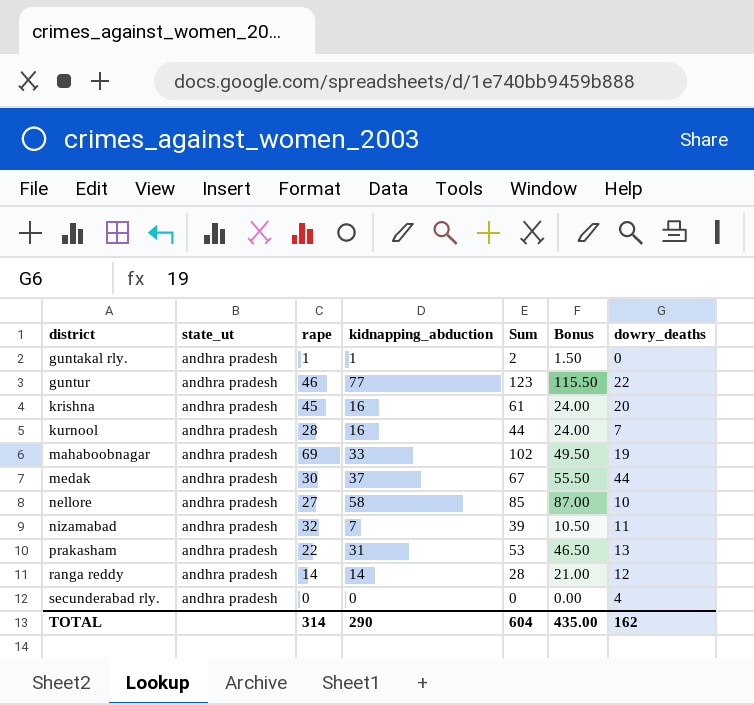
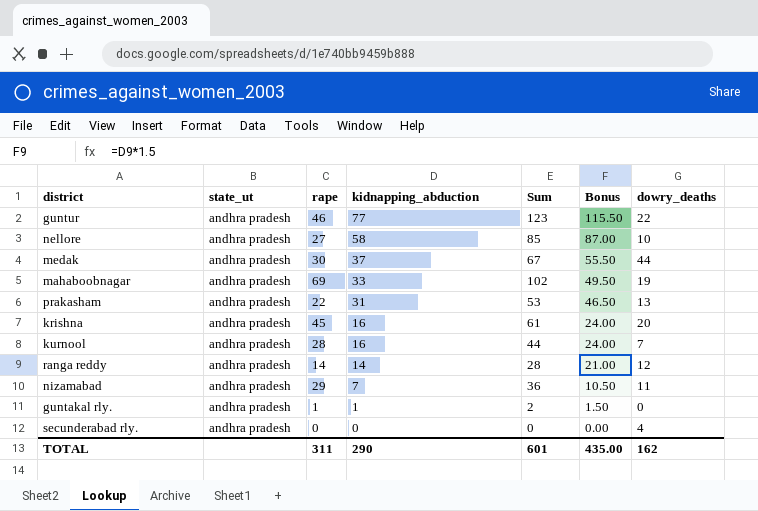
row order: district ascending -> kidnapping_abduction descending
nizamabad | rape: 32 -> 29
nizamabad | Sum: 39 -> 36
TOTAL | rape: 314 -> 311
TOTAL | Sum: 604 -> 601

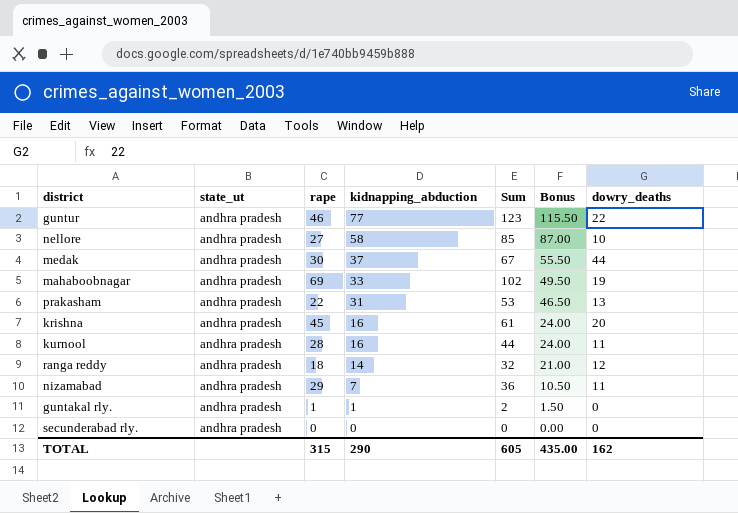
kurnool | dowry_deaths: 7 -> 11
ranga reddy | rape: 14 -> 18
ranga reddy | Sum: 28 -> 32
secunderabad rly. | dowry_deaths: 4 -> 0
TOTAL | rape: 311 -> 315
TOTAL | Sum: 601 -> 605

